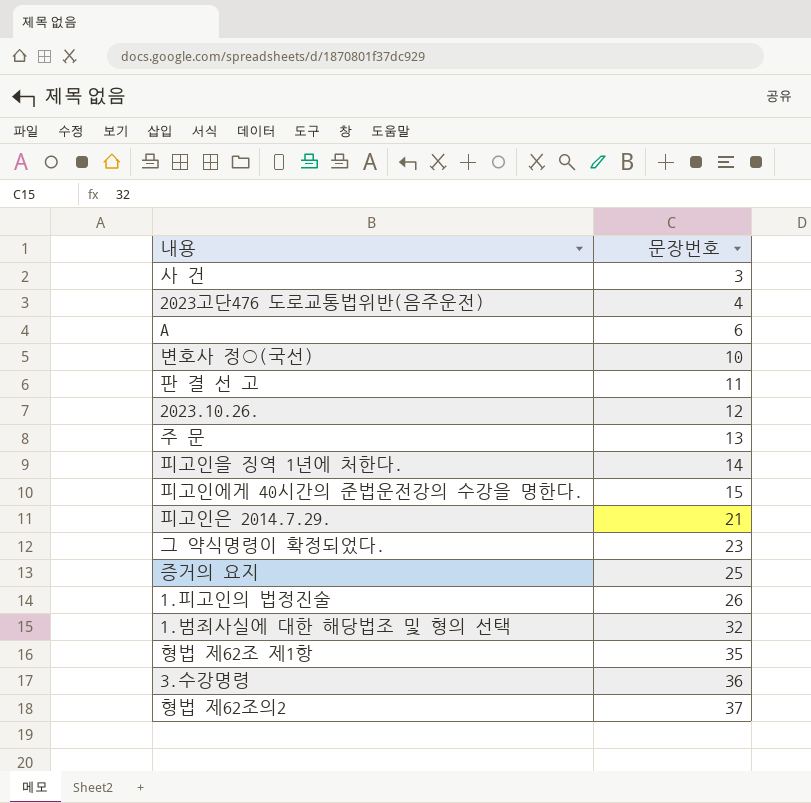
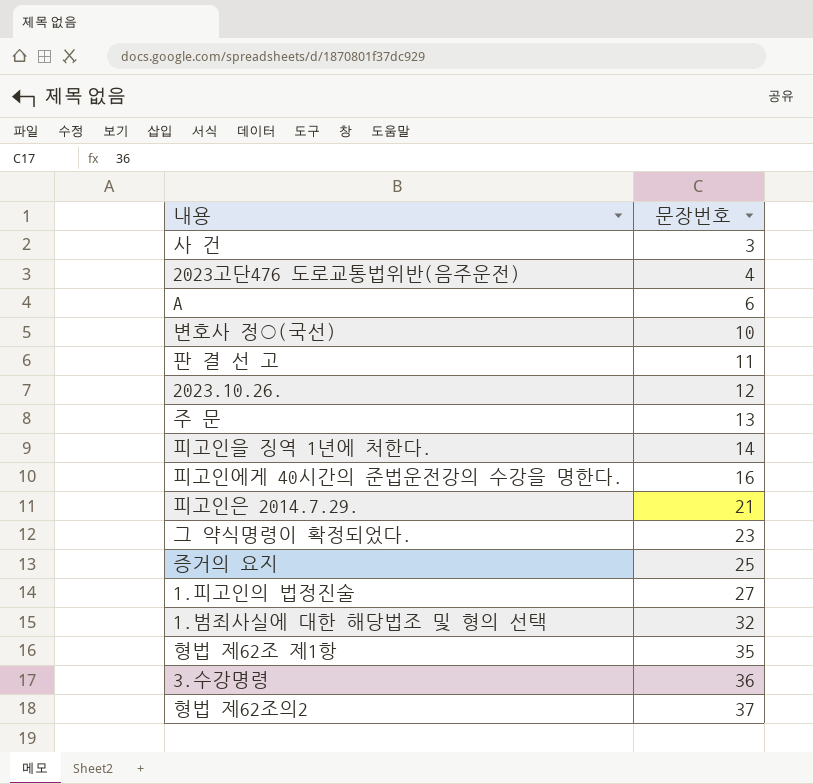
피고인에게 40시간의 준법운전강의 수강을 명한다. | 문장번호: 15 -> 16
1.피고인의 법정진술 | 문장번호: 26 -> 27

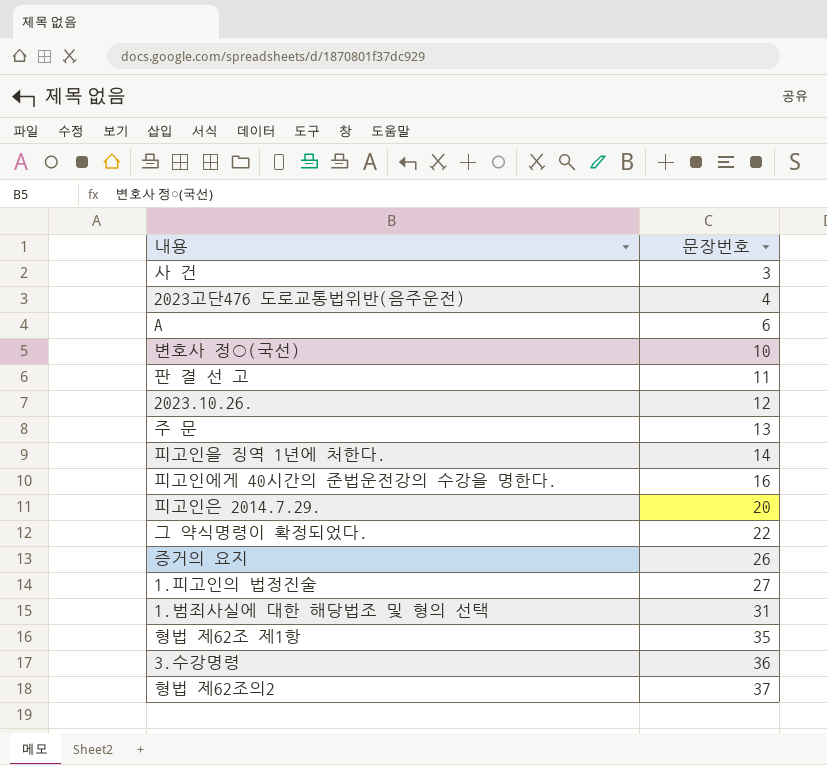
피고인은 2014.7.29. | 문장번호: 21 -> 20
그 약식명령이 확정되었다. | 문장번호: 23 -> 22
증거의 요지 | 문장번호: 25 -> 26
1.범죄사실에 대한 해당법조 및 형의 선택 | 문장번호: 32 -> 31

